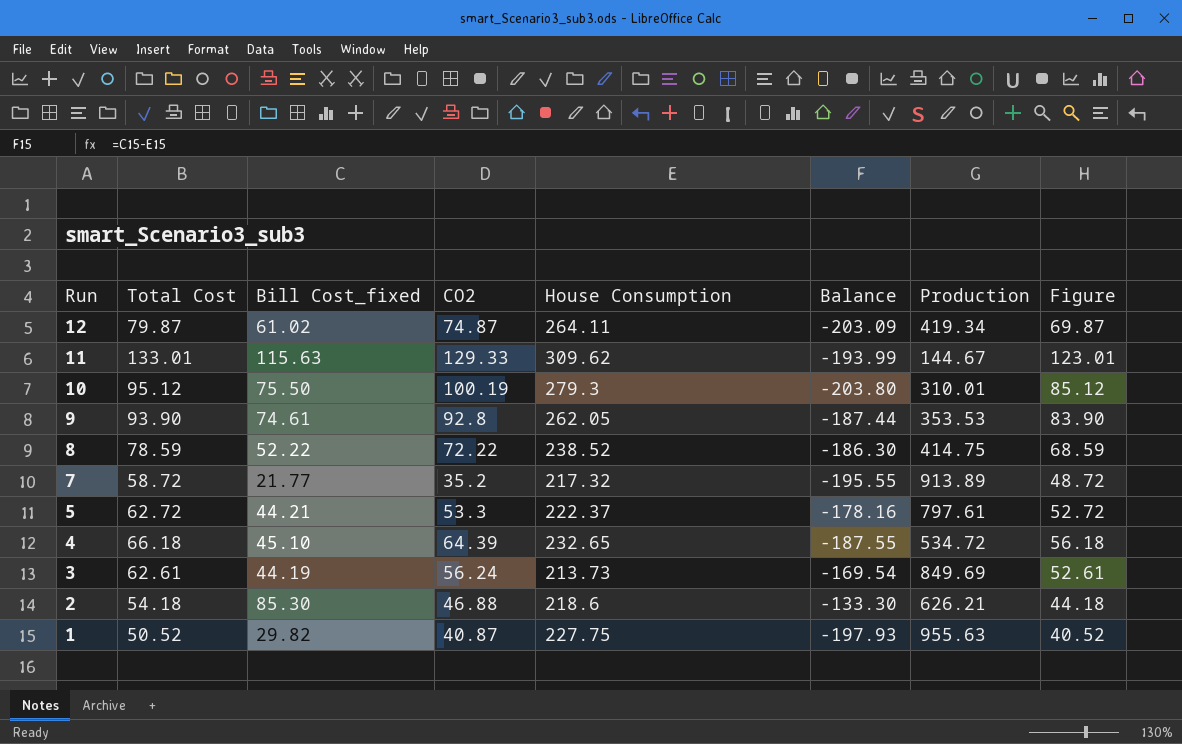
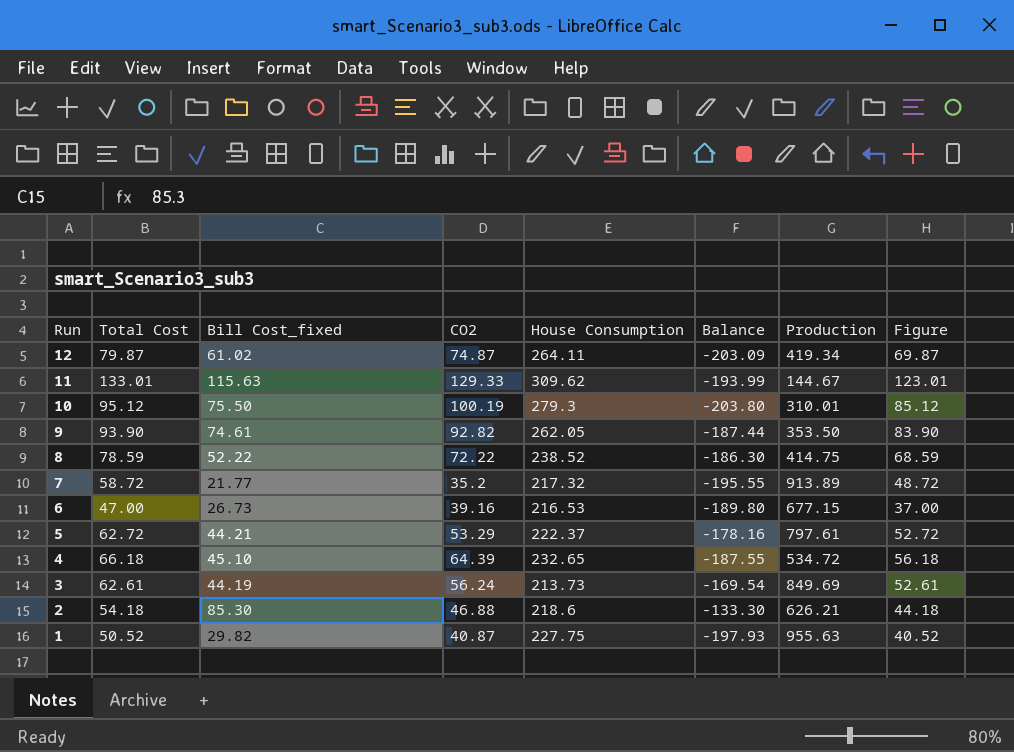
9 | CO2: 92.8 -> 92.82
9 | Production: 353.53 -> 353.50
row 6: none -> 47.00 | 26.73 | 39.16 | 216.53 | -189.80 | 677.15 | 37.00
5 | CO2: 53.3 -> 53.29

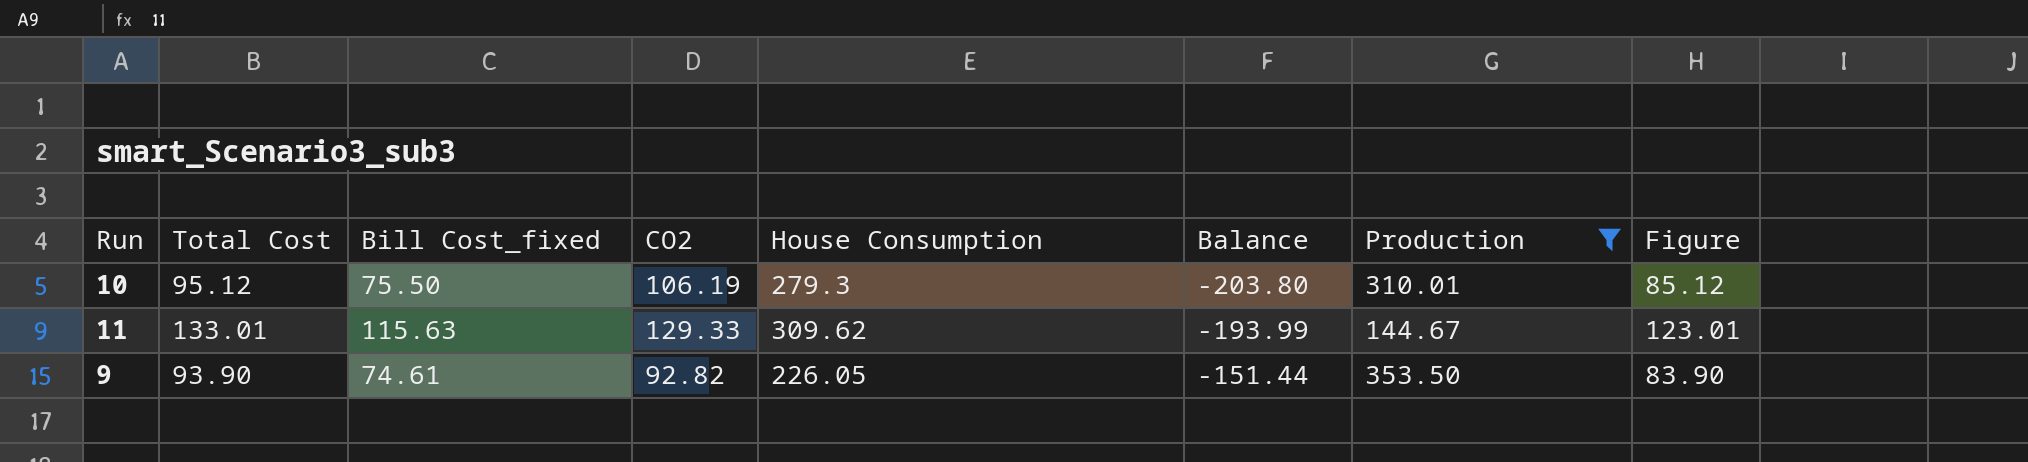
filter: none -> Production <= 353.50
row order: Run descending -> Balance ascending
10 | CO2: 100.19 -> 106.19
9 | House Consumption: 262.05 -> 226.05
9 | Balance: -187.44 -> -151.44

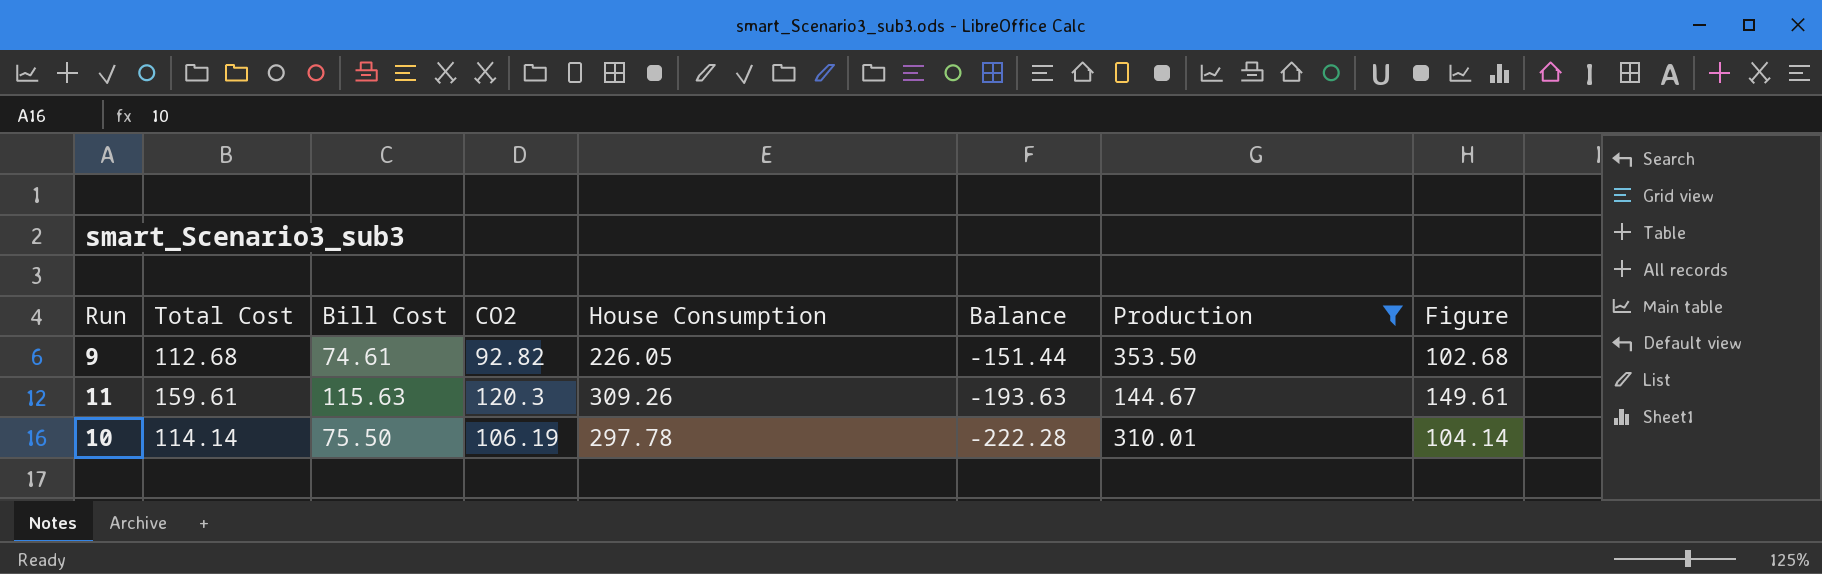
row order: Balance ascending -> Balance descending
column name: Bill Cost_fixed -> Bill Cost
9 | Total Cost: 93.90 -> 112.68
9 | Figure: 83.90 -> 102.68
11 | Total Cost: 133.01 -> 159.61
11 | CO2: 129.33 -> 120.3
11 | House Consumption: 309.62 -> 309.26
11 | Balance: -193.99 -> -193.63
11 | Figure: 123.01 -> 149.61
10 | Total Cost: 95.12 -> 114.14
10 | House Consumption: 279.3 -> 297.78
10 | Balance: -203.80 -> -222.28
10 | Figure: 85.12 -> 104.14

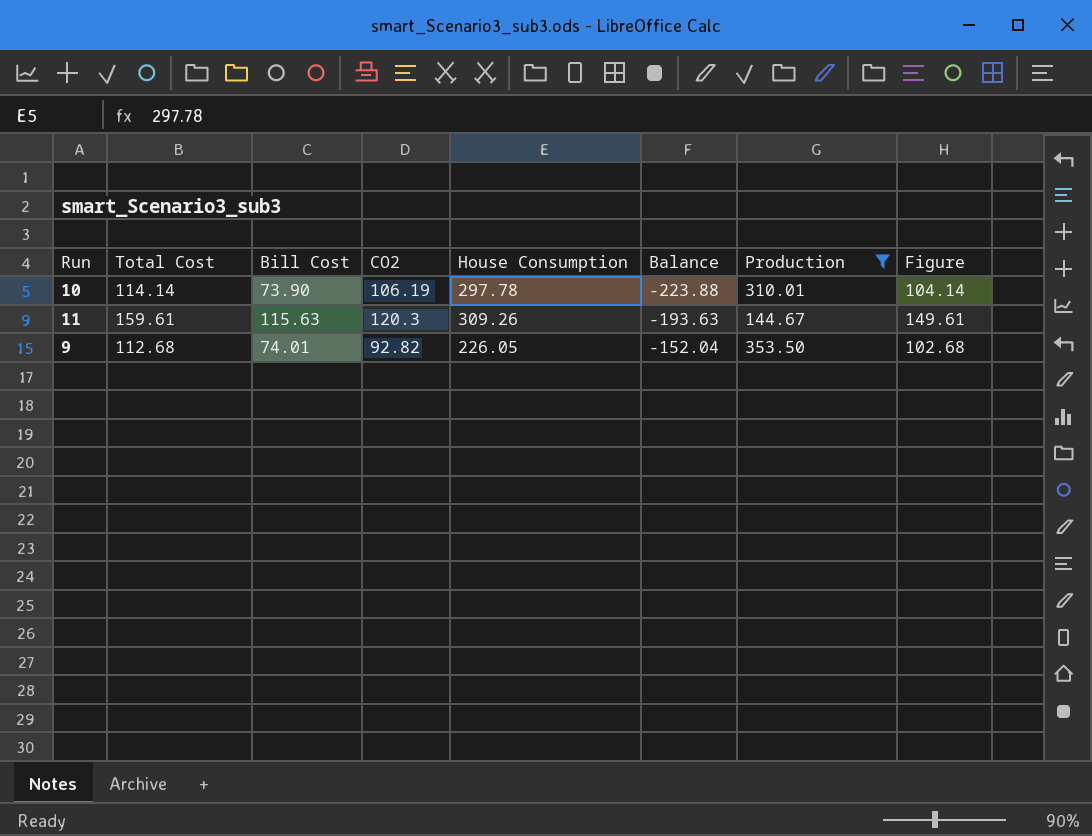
row order: Balance descending -> Balance ascending
10 | Bill Cost: 75.50 -> 73.90
10 | Balance: -222.28 -> -223.88
9 | Bill Cost: 74.61 -> 74.01
9 | Balance: -151.44 -> -152.04

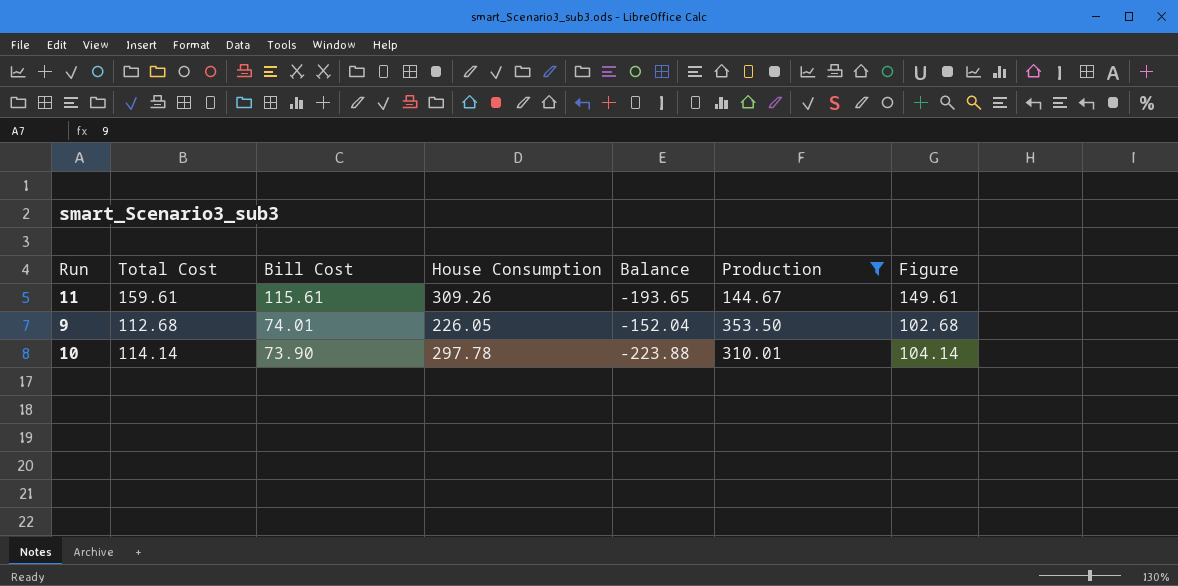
row order: Balance ascending -> Bill Cost descending
column CO2 | position: 4 -> none
11 | Bill Cost: 115.63 -> 115.61
11 | Balance: -193.63 -> -193.65

